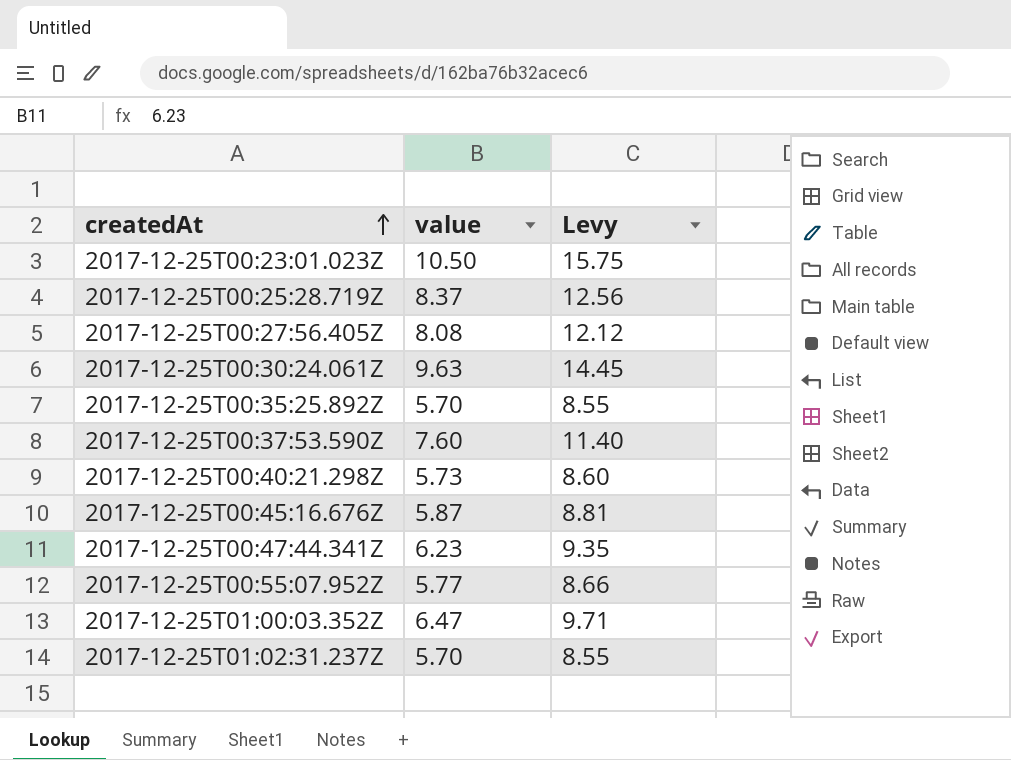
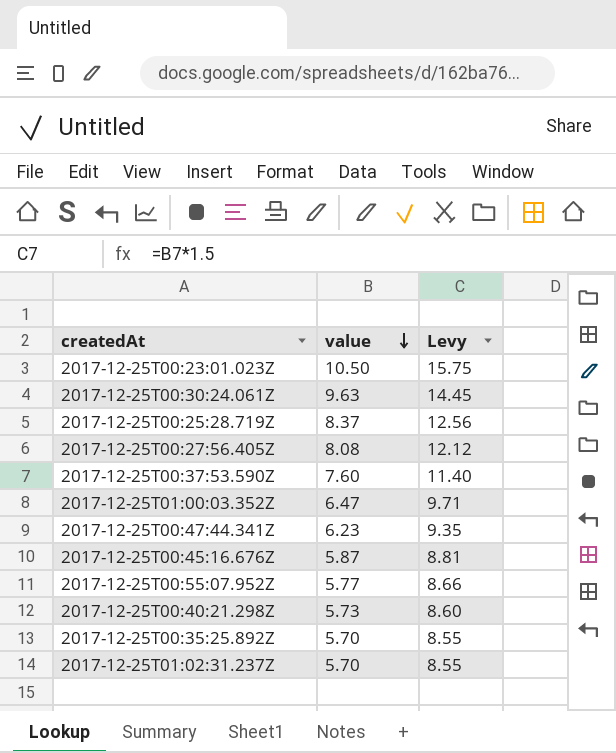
row order: createdAt ascending -> value descending

